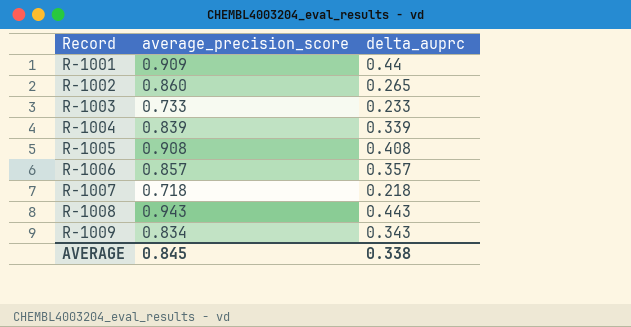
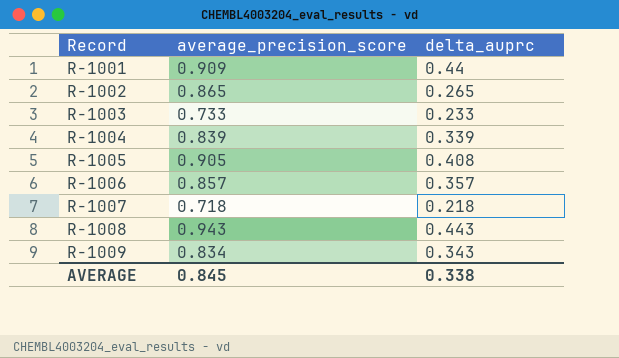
R-1002 | average_precision_score: 0.860 -> 0.865
R-1005 | average_precision_score: 0.908 -> 0.905

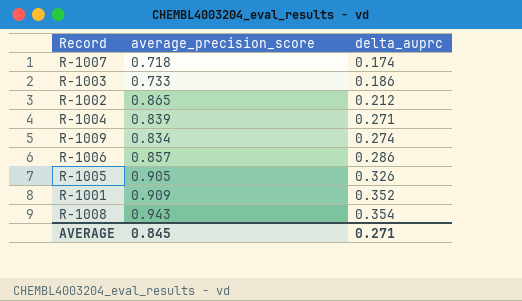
row order: Record ascending -> delta_auprc ascending
R-1007 | delta_auprc: 0.218 -> 0.174
R-1003 | delta_auprc: 0.233 -> 0.186
R-1002 | delta_auprc: 0.265 -> 0.212
R-1004 | delta_auprc: 0.339 -> 0.271
R-1009 | delta_auprc: 0.343 -> 0.274
R-1006 | delta_auprc: 0.357 -> 0.286
R-1005 | delta_auprc: 0.408 -> 0.326
R-1001 | delta_auprc: 0.44 -> 0.352
R-1008 | delta_auprc: 0.443 -> 0.354
AVERAGE | delta_auprc: 0.338 -> 0.271

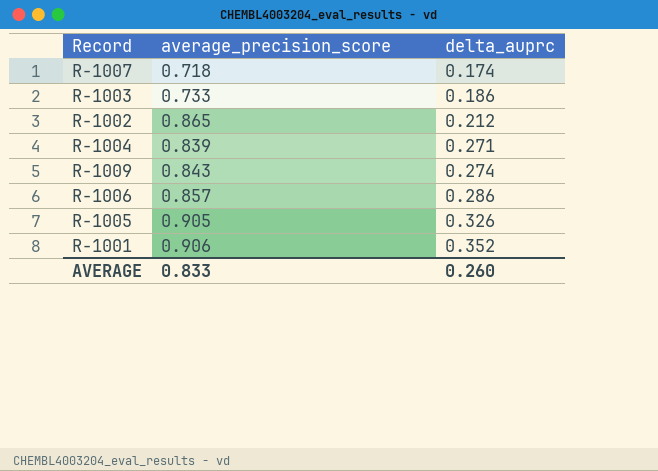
row R-1008: 0.943 | 0.354 -> none
R-1009 | average_precision_score: 0.834 -> 0.843
R-1001 | average_precision_score: 0.909 -> 0.906
AVERAGE | average_precision_score: 0.845 -> 0.833
AVERAGE | delta_auprc: 0.271 -> 0.260

